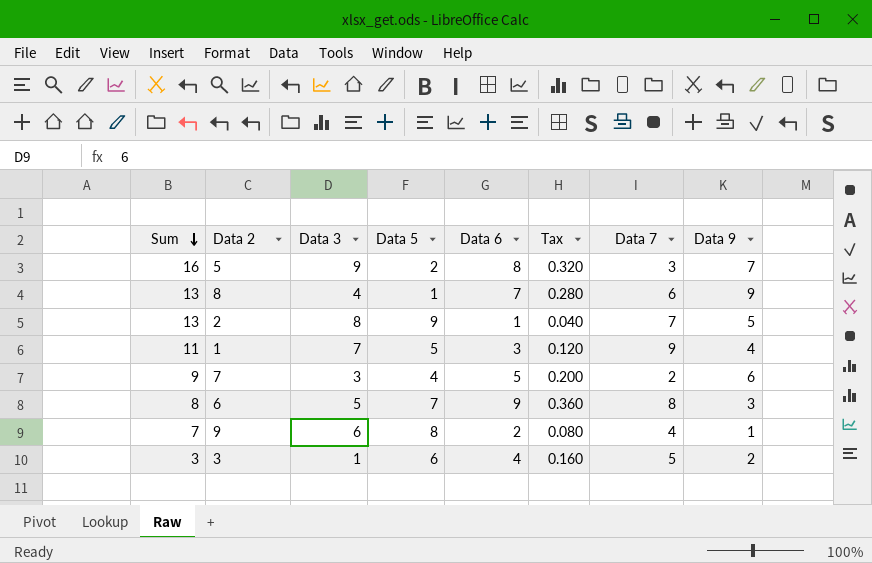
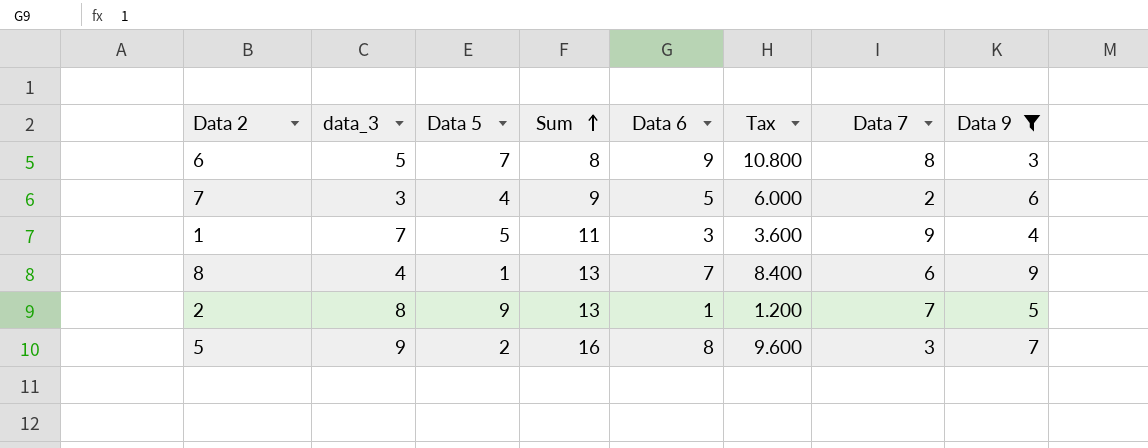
filter: none -> Data 9 >= 3
row order: Sum descending -> Sum ascending
column name: Data 3 -> data_3
column Sum | position: 1 -> 4
column Tax | formula: [Data 6] * 0.04 -> [Data 6] * 1.2

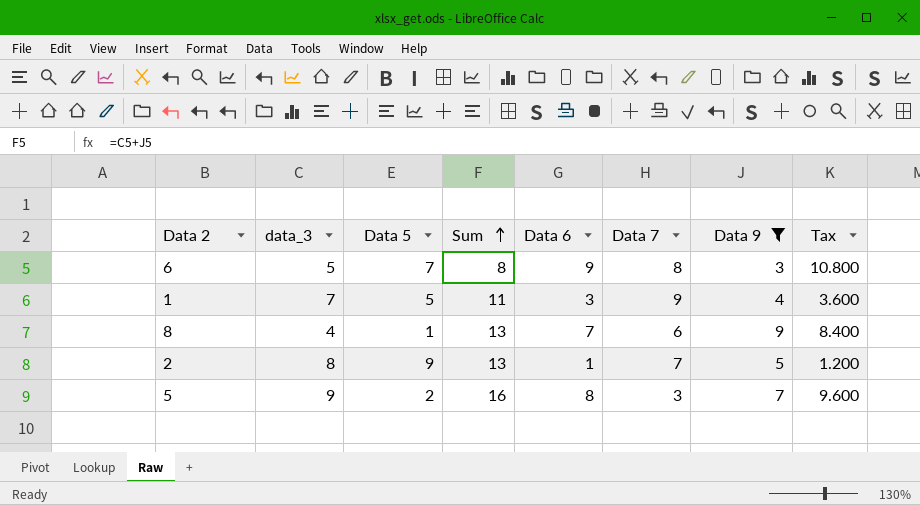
column Tax | position: 6 -> 8
row 7: 3 | 4 | 9 | 5 | 6.000 | 2 | 6 -> none

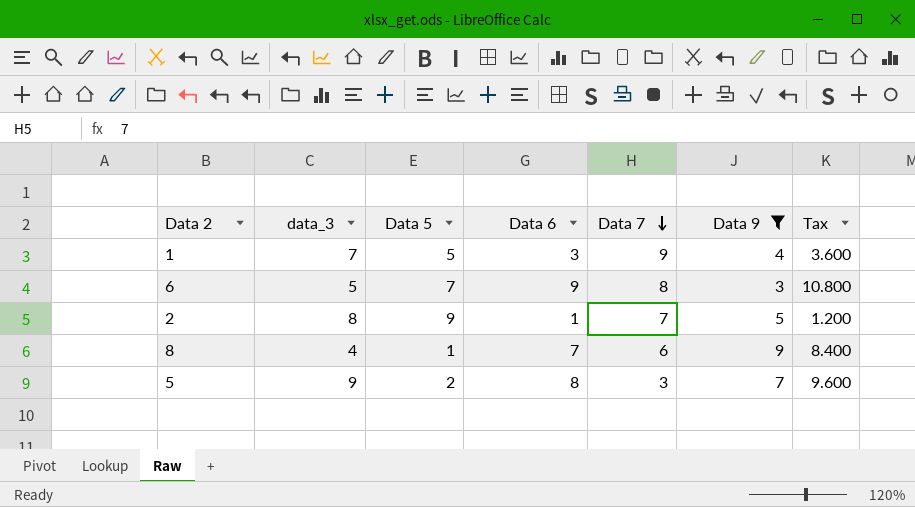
row order: Sum ascending -> Data 7 descending
column Sum | formula: [data_3] + [Data 9] -> none

